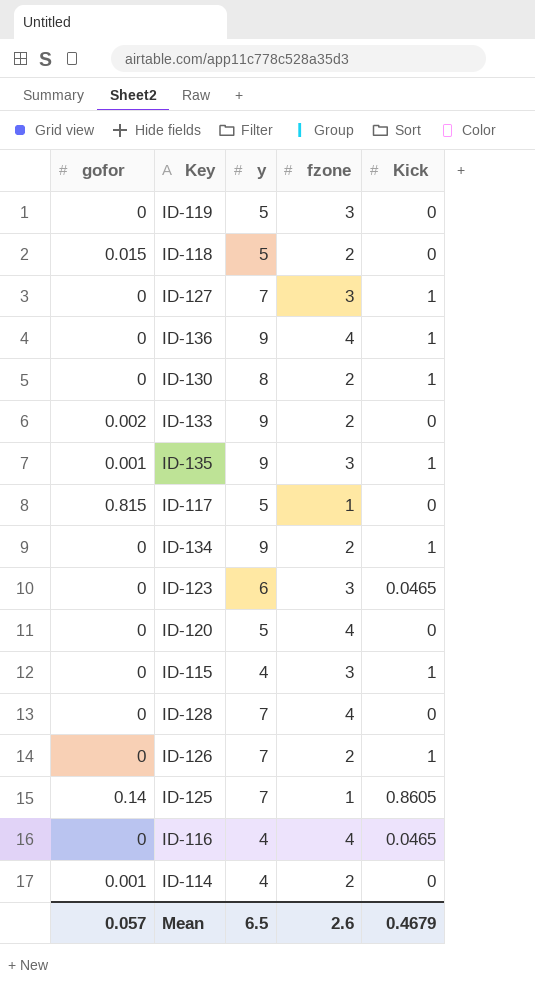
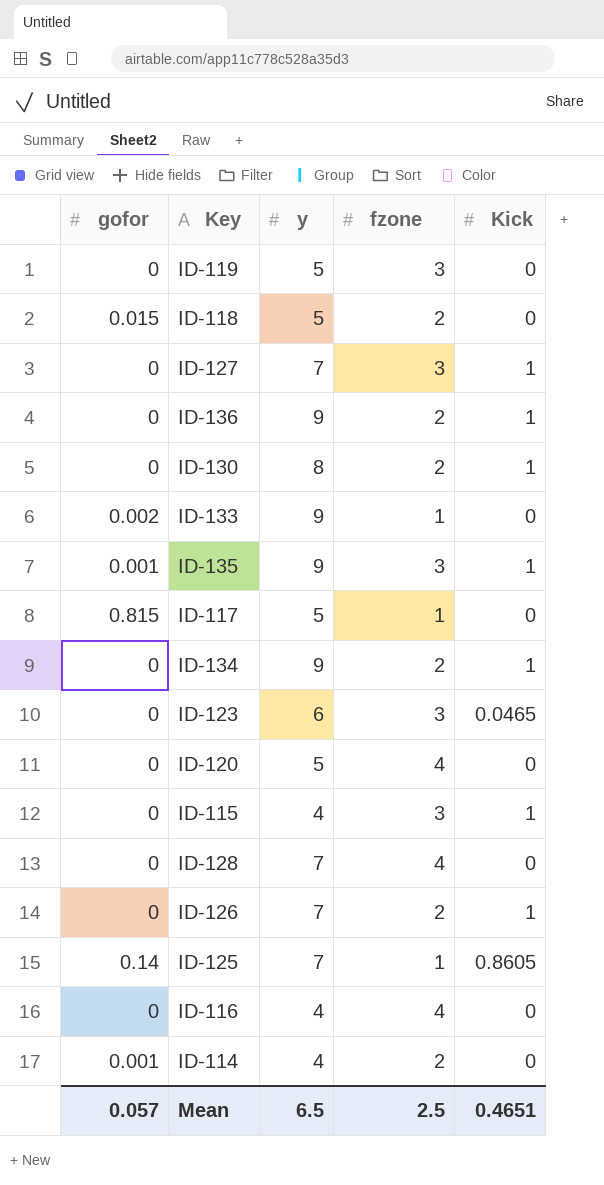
ID-136 | fzone: 4 -> 2
ID-133 | fzone: 2 -> 1
ID-116 | Kick: 0.0465 -> 0
Mean | fzone: 2.6 -> 2.5
Mean | Kick: 0.4679 -> 0.4651

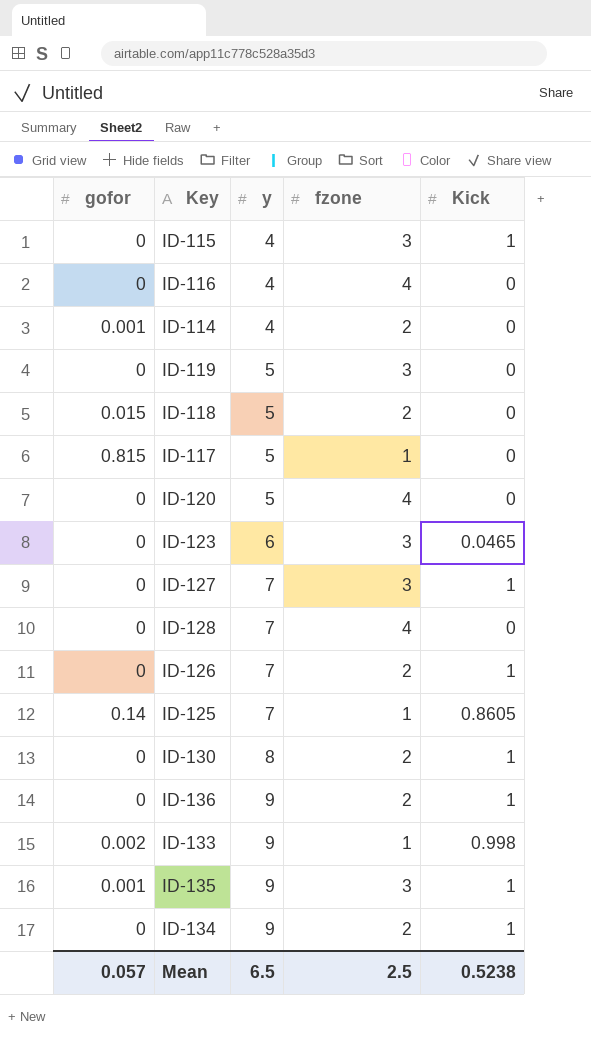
row order: none -> y ascending
ID-133 | Kick: 0 -> 0.998
Mean | Kick: 0.4651 -> 0.5238

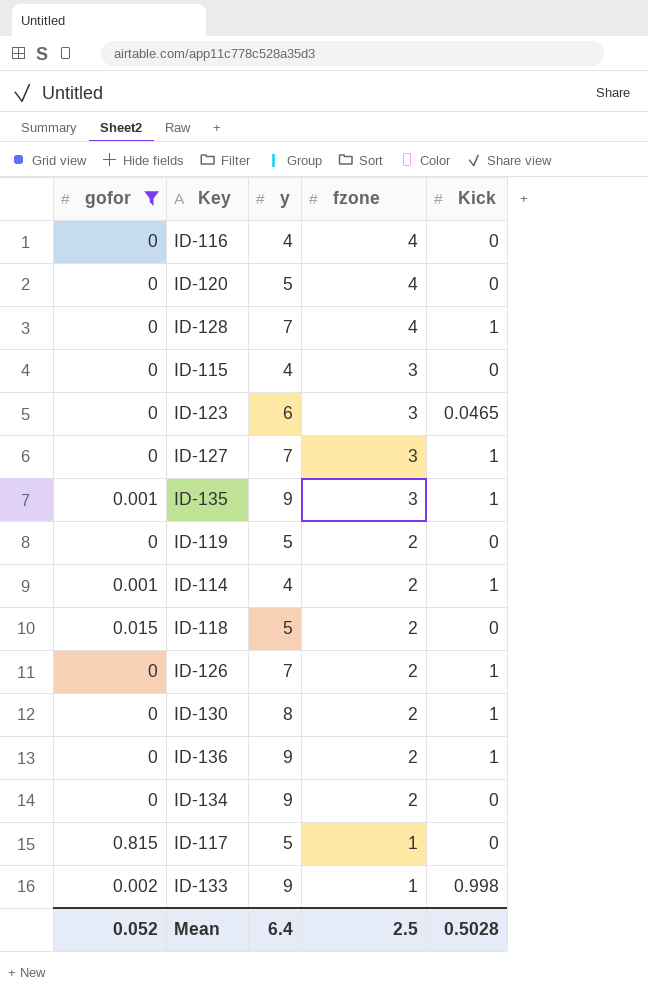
filter: none -> gofor != 0.14
row order: y ascending -> fzone descending
ID-128 | Kick: 0 -> 1
ID-115 | Kick: 1 -> 0
ID-119 | fzone: 3 -> 2
ID-114 | Kick: 0 -> 1
ID-134 | Kick: 1 -> 0
Mean | gofor: 0.057 -> 0.052
Mean | y: 6.5 -> 6.4
Mean | Kick: 0.5238 -> 0.5028

